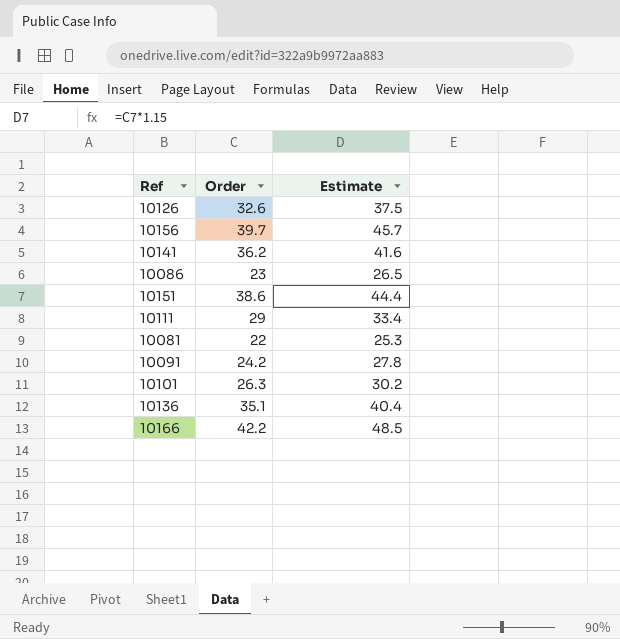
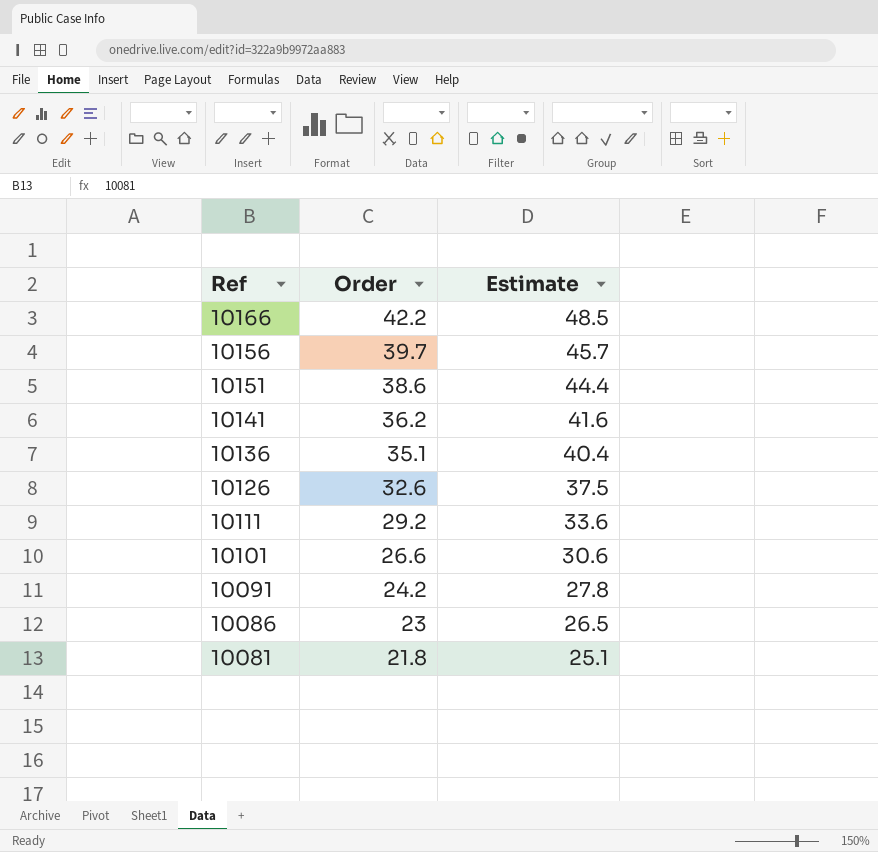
row order: none -> Ref descending
10111 | Order: 29 -> 29.2
10111 | Estimate: 33.4 -> 33.6
10101 | Order: 26.3 -> 26.6
10101 | Estimate: 30.2 -> 30.6
10081 | Order: 22 -> 21.8
10081 | Estimate: 25.3 -> 25.1

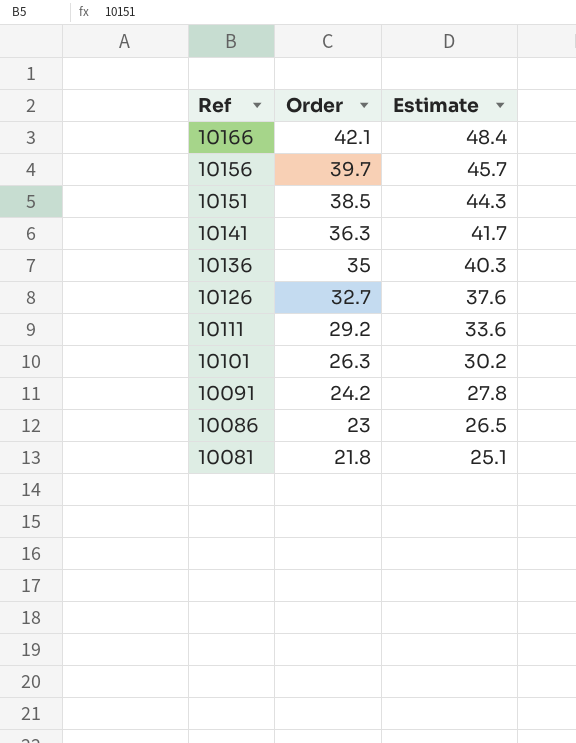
10166 | Order: 42.2 -> 42.1
10166 | Estimate: 48.5 -> 48.4
10151 | Order: 38.6 -> 38.5
10151 | Estimate: 44.4 -> 44.3
10141 | Order: 36.2 -> 36.3
10141 | Estimate: 41.6 -> 41.7
10136 | Order: 35.1 -> 35
10136 | Estimate: 40.4 -> 40.3
10126 | Order: 32.6 -> 32.7
10126 | Estimate: 37.5 -> 37.6
10101 | Order: 26.6 -> 26.3
10101 | Estimate: 30.6 -> 30.2

